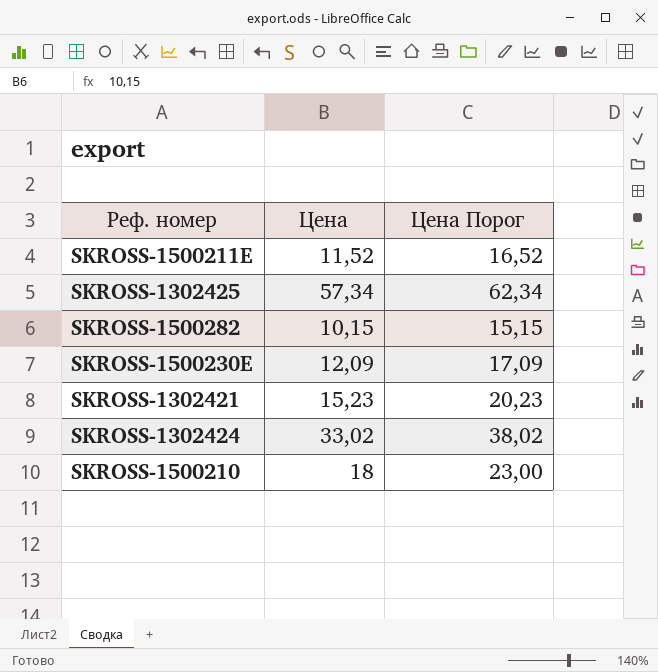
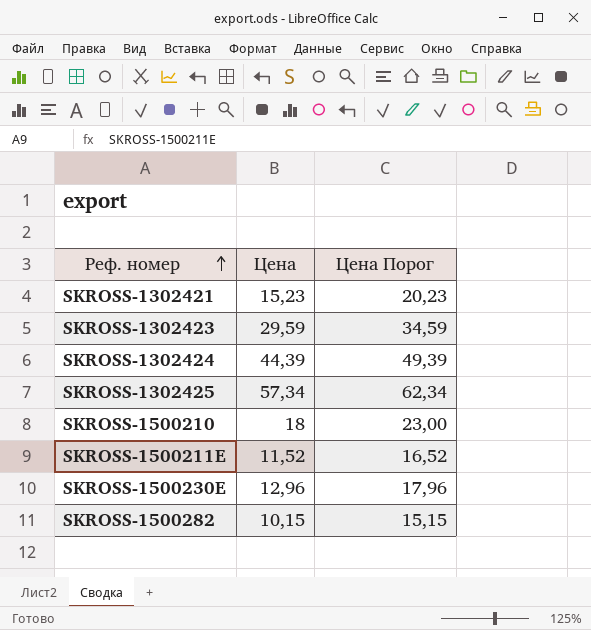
row order: none -> Реф. номер ascending
row SKROSS-1302423: none -> 29,59 | 34,59
SKROSS-1302424 | Цена: 33,02 -> 44,39
SKROSS-1302424 | Цена Порог: 38,02 -> 49,39
SKROSS-1500230E | Цена: 12,09 -> 12,96
SKROSS-1500230E | Цена Порог: 17,09 -> 17,96

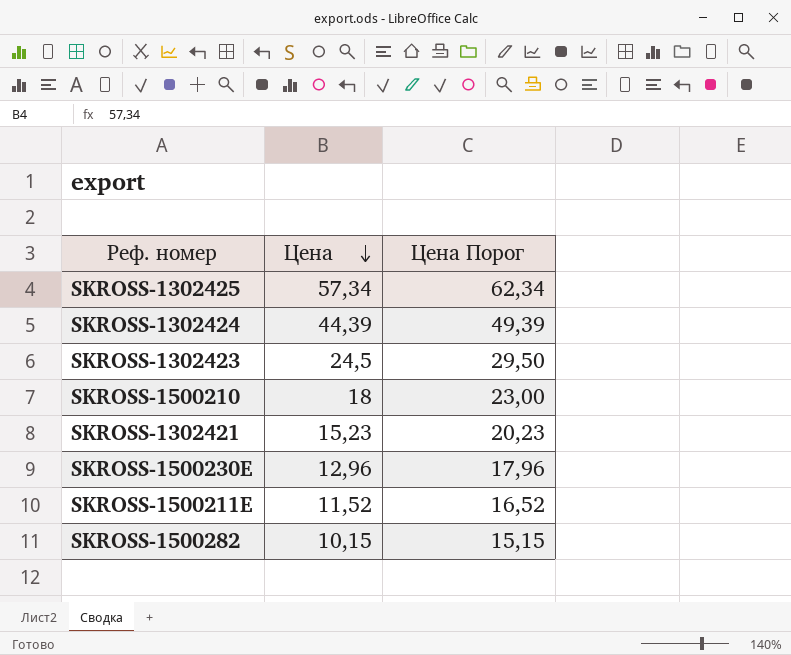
row order: Реф. номер ascending -> Цена descending
SKROSS-1302423 | Цена: 29,59 -> 24,5
SKROSS-1302423 | Цена Порог: 34,59 -> 29,50

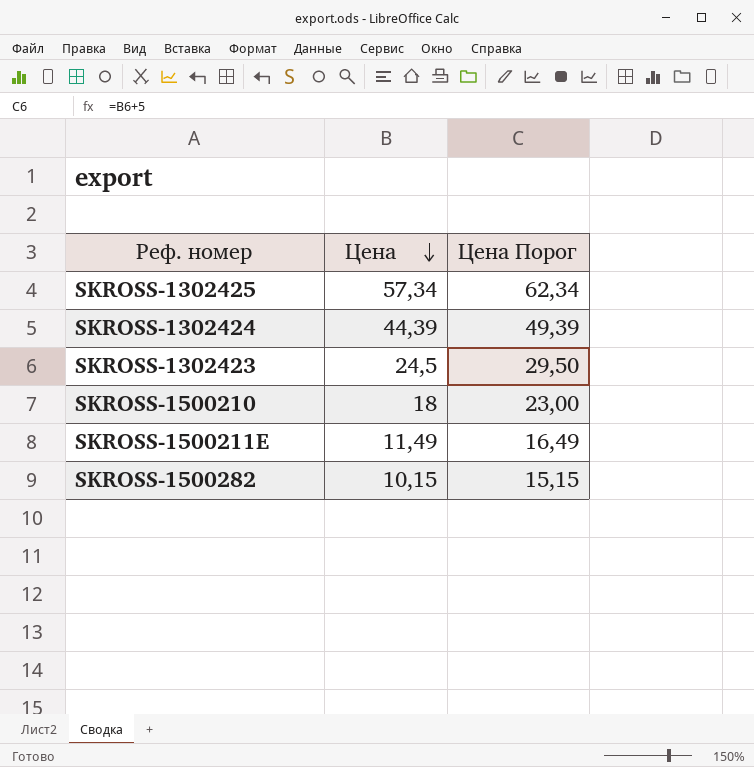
row SKROSS-1302421: 15,23 | 20,23 -> none
row SKROSS-1500230E: 12,96 | 17,96 -> none
SKROSS-1500211E | Цена: 11,52 -> 11,49
SKROSS-1500211E | Цена Порог: 16,52 -> 16,49

